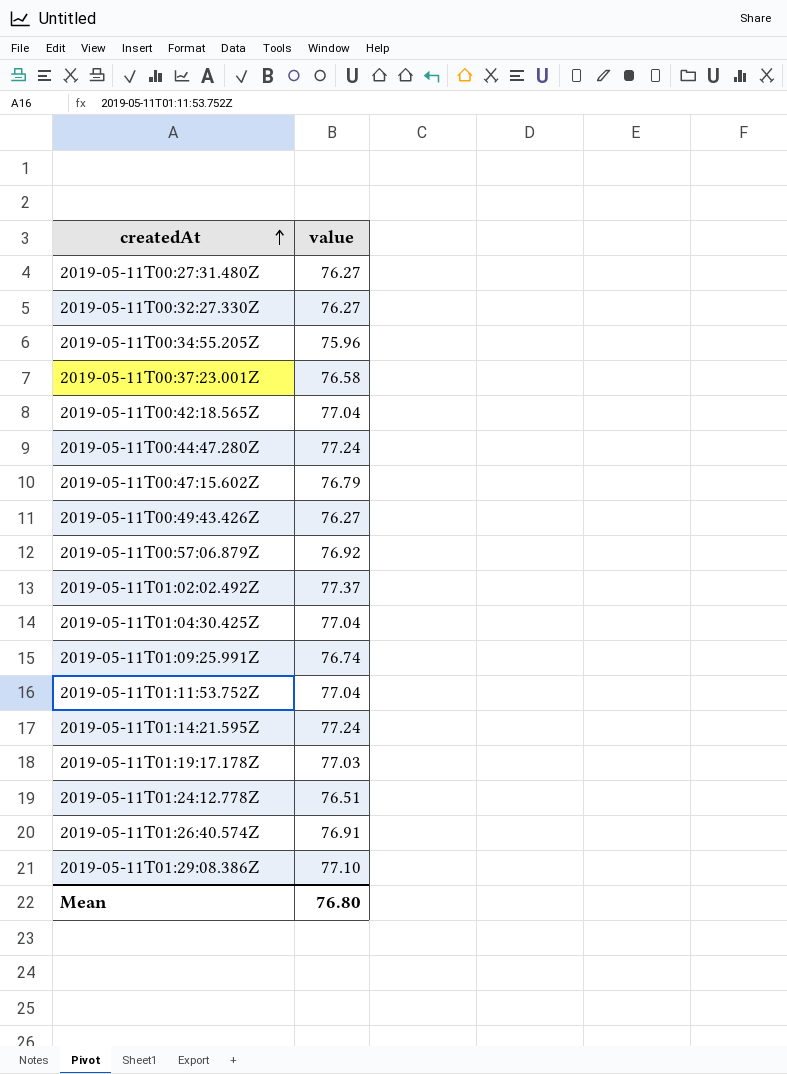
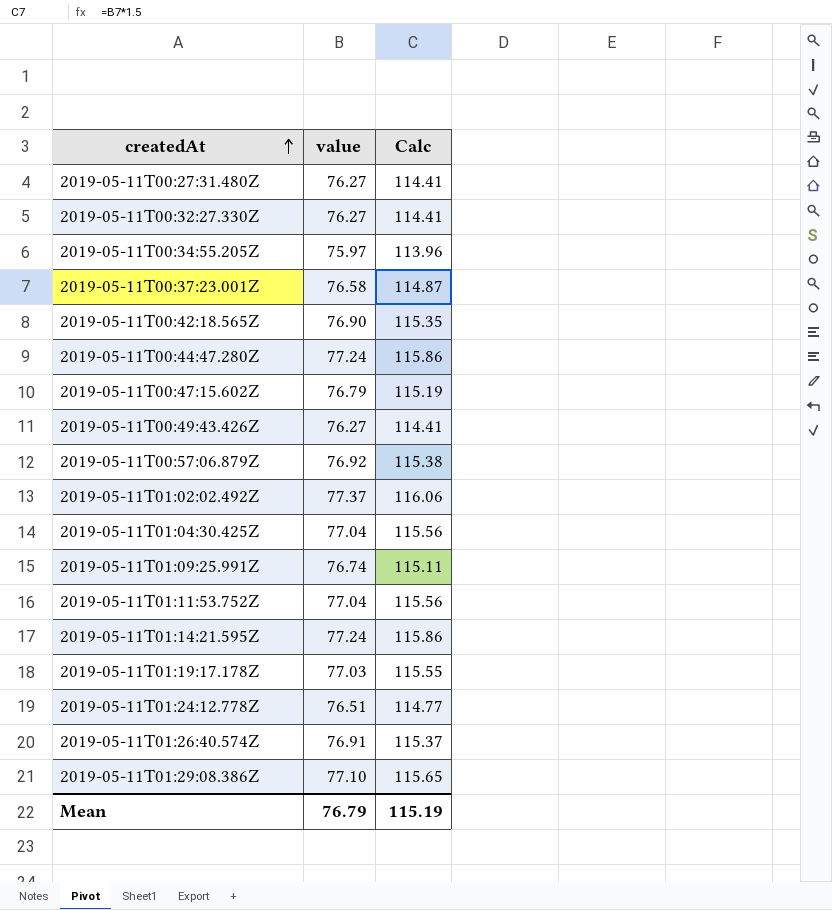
column Calc | formula: none -> [value] * 1.5
2019-05-11T00:34:55.205Z | value: 75.96 -> 75.97
2019-05-11T00:42:18.565Z | value: 77.04 -> 76.90
Mean | value: 76.80 -> 76.79

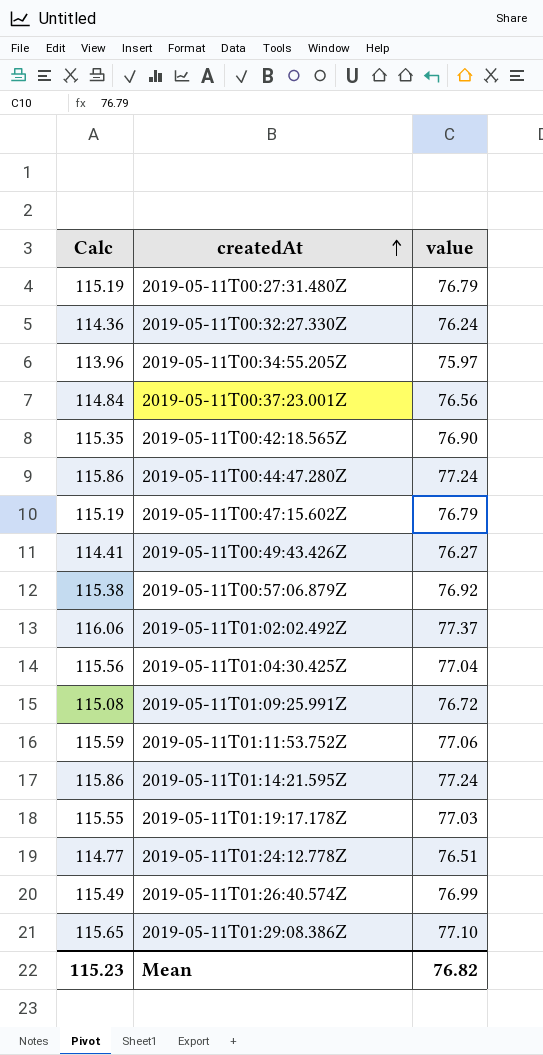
column Calc | position: 3 -> 1
2019-05-11T00:27:31.480Z | Calc: 114.41 -> 115.19
2019-05-11T00:27:31.480Z | value: 76.27 -> 76.79
2019-05-11T00:32:27.330Z | Calc: 114.41 -> 114.36
2019-05-11T00:32:27.330Z | value: 76.27 -> 76.24
2019-05-11T00:37:23.001Z | Calc: 114.87 -> 114.84
2019-05-11T00:37:23.001Z | value: 76.58 -> 76.56
2019-05-11T01:09:25.991Z | Calc: 115.11 -> 115.08
2019-05-11T01:09:25.991Z | value: 76.74 -> 76.72
2019-05-11T01:11:53.752Z | Calc: 115.56 -> 115.59
2019-05-11T01:11:53.752Z | value: 77.04 -> 77.06
2019-05-11T01:26:40.574Z | Calc: 115.37 -> 115.49
2019-05-11T01:26:40.574Z | value: 76.91 -> 76.99
Mean | Calc: 115.19 -> 115.23
Mean | value: 76.79 -> 76.82

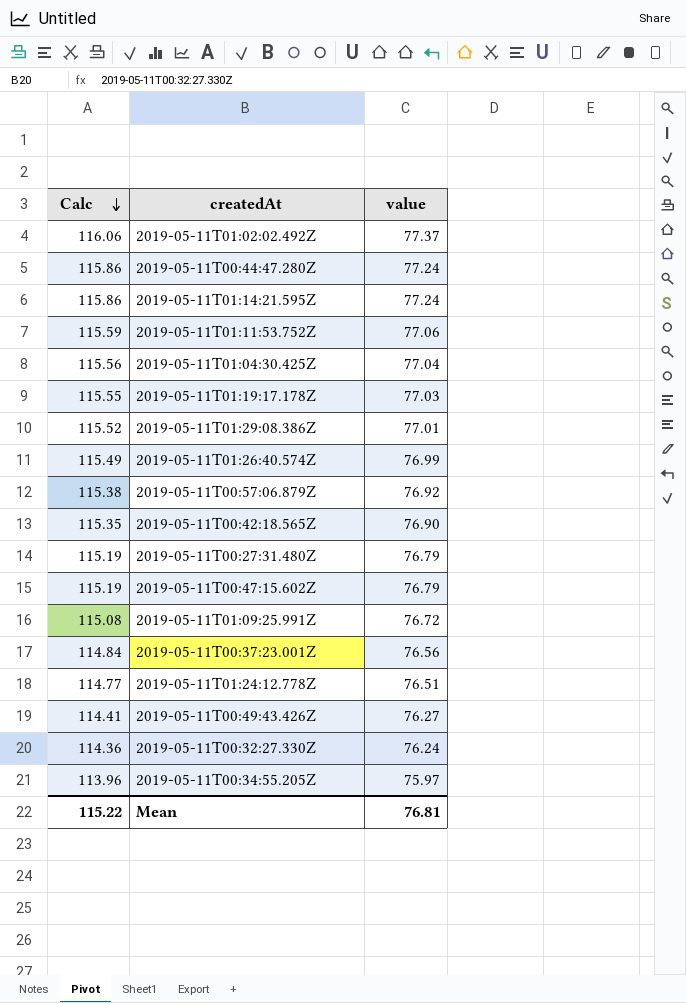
row order: createdAt ascending -> Calc descending
2019-05-11T01:29:08.386Z | Calc: 115.65 -> 115.52
2019-05-11T01:29:08.386Z | value: 77.10 -> 77.01
Mean | Calc: 115.23 -> 115.22
Mean | value: 76.82 -> 76.81

